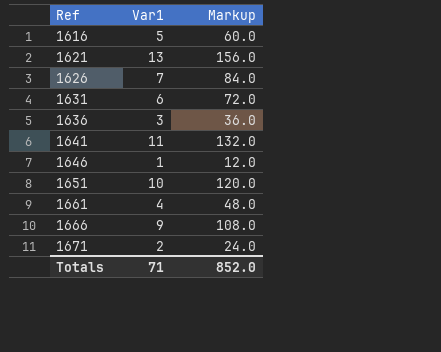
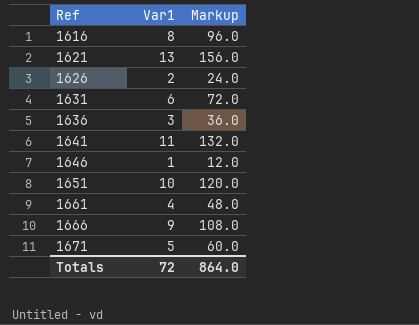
1616 | Var1: 5 -> 8
1616 | Markup: 60.0 -> 96.0
1626 | Var1: 7 -> 2
1626 | Markup: 84.0 -> 24.0
1671 | Var1: 2 -> 5
1671 | Markup: 24.0 -> 60.0
Totals | Var1: 71 -> 72
Totals | Markup: 852.0 -> 864.0

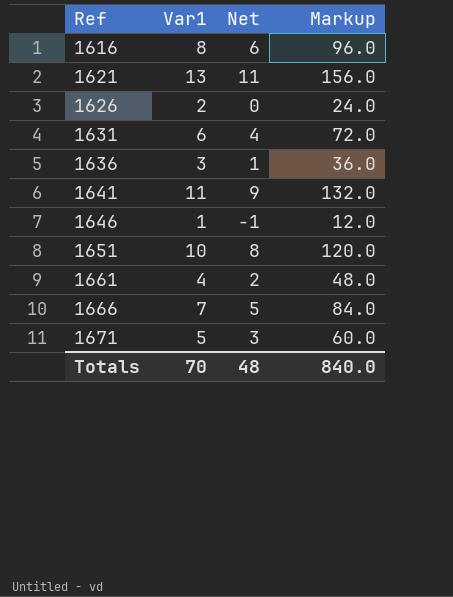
column Net | formula: none -> [Var1] - 2
1666 | Var1: 9 -> 7
1666 | Markup: 108.0 -> 84.0
Totals | Var1: 72 -> 70
Totals | Markup: 864.0 -> 840.0

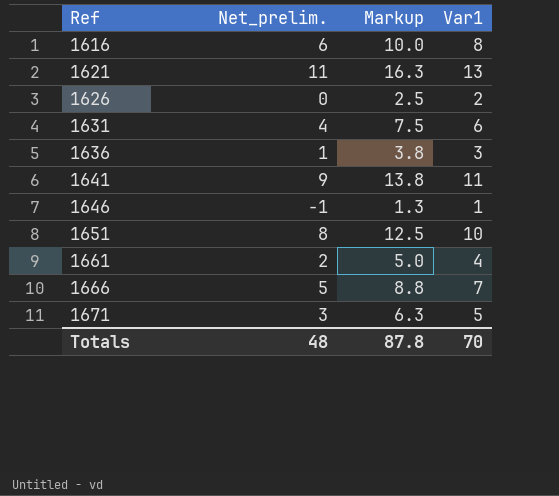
column name: Net -> Net_prelim.
column Markup | formula: [Var1] * 12 -> [Var1] * 1.25
column Var1 | position: 2 -> 4
Totals | Markup: 840.0 -> 87.8

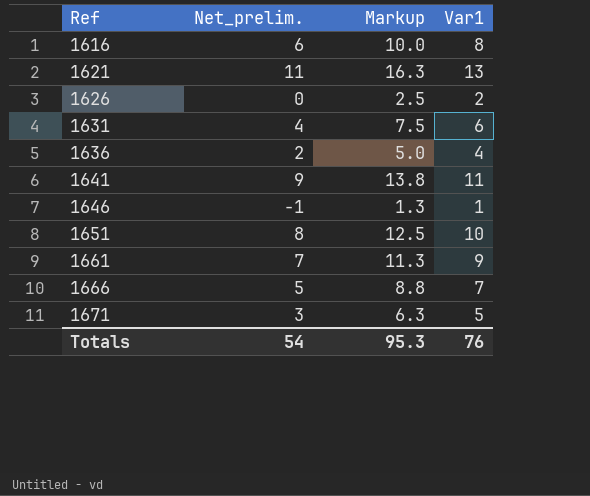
1636 | Net_prelim.: 1 -> 2
1636 | Markup: 3.8 -> 5.0
1636 | Var1: 3 -> 4
1661 | Net_prelim.: 2 -> 7
1661 | Markup: 5.0 -> 11.3
1661 | Var1: 4 -> 9
Totals | Net_prelim.: 48 -> 54
Totals | Markup: 87.8 -> 95.3
Totals | Var1: 70 -> 76

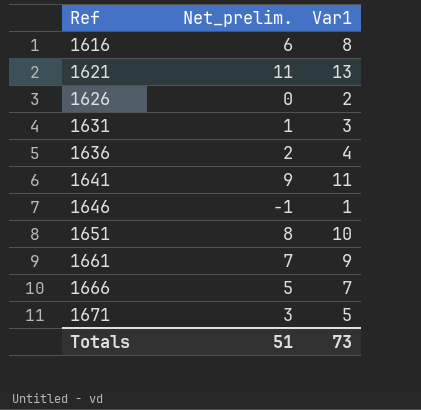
column Markup | formula: [Var1] * 1.25 -> none
1631 | Net_prelim.: 4 -> 1
1631 | Var1: 6 -> 3
Totals | Net_prelim.: 54 -> 51
Totals | Var1: 76 -> 73

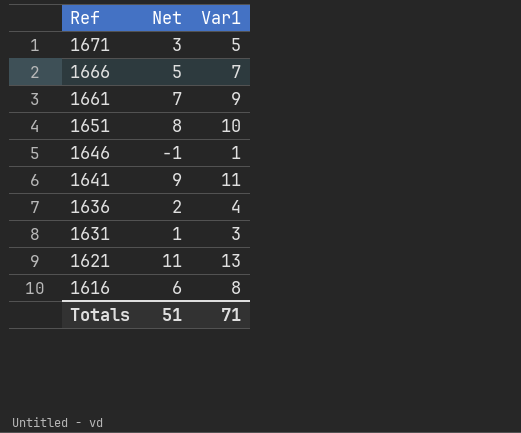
row order: Ref ascending -> Ref descending
column name: Net_prelim. -> Net
row 1626: 0 | 2 -> none
Totals | Var1: 73 -> 71

